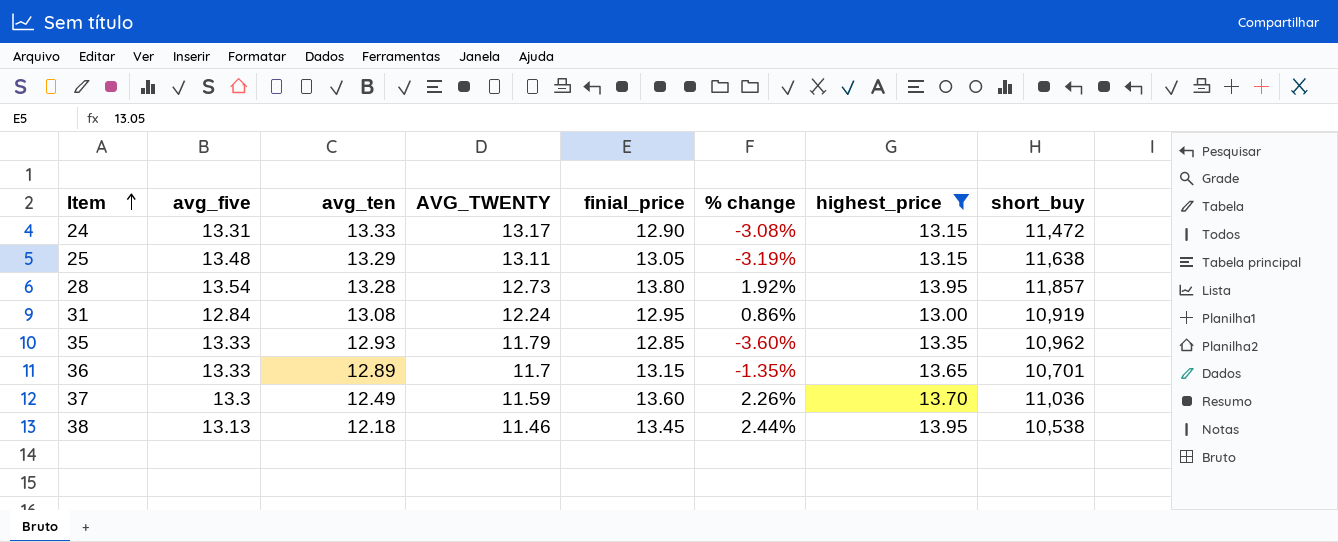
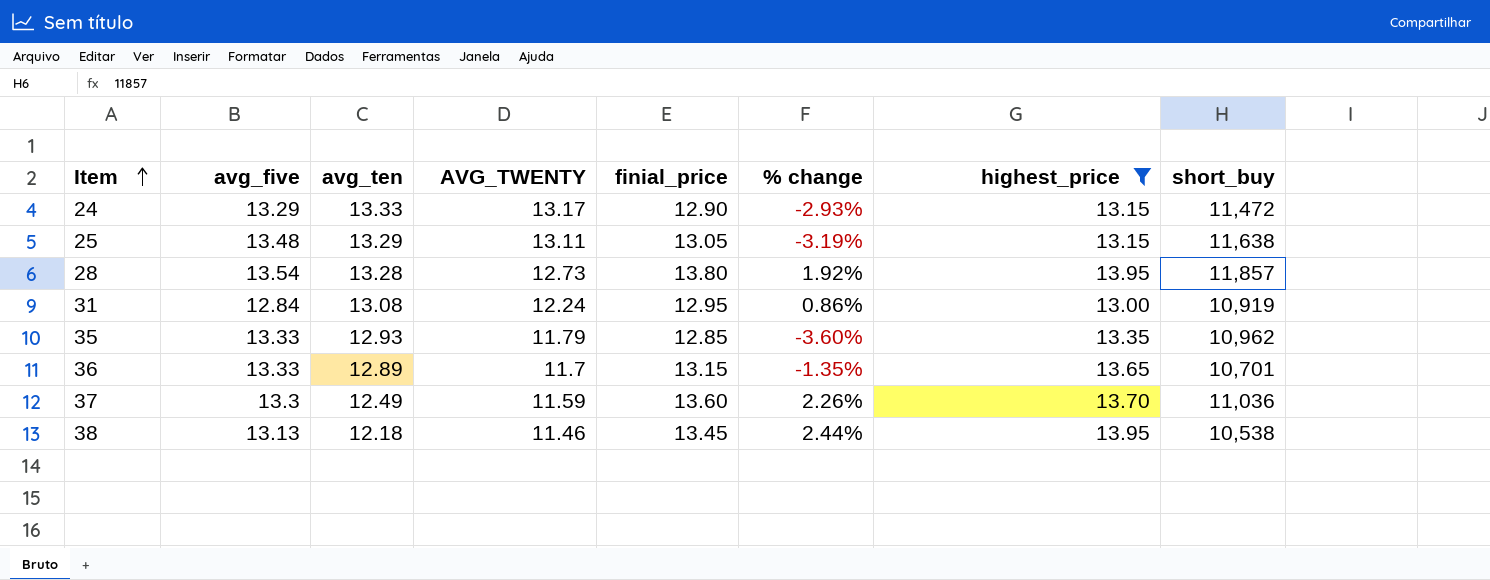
24 | avg_five: 13.31 -> 13.29
24 | % change: -3.08% -> -2.93%

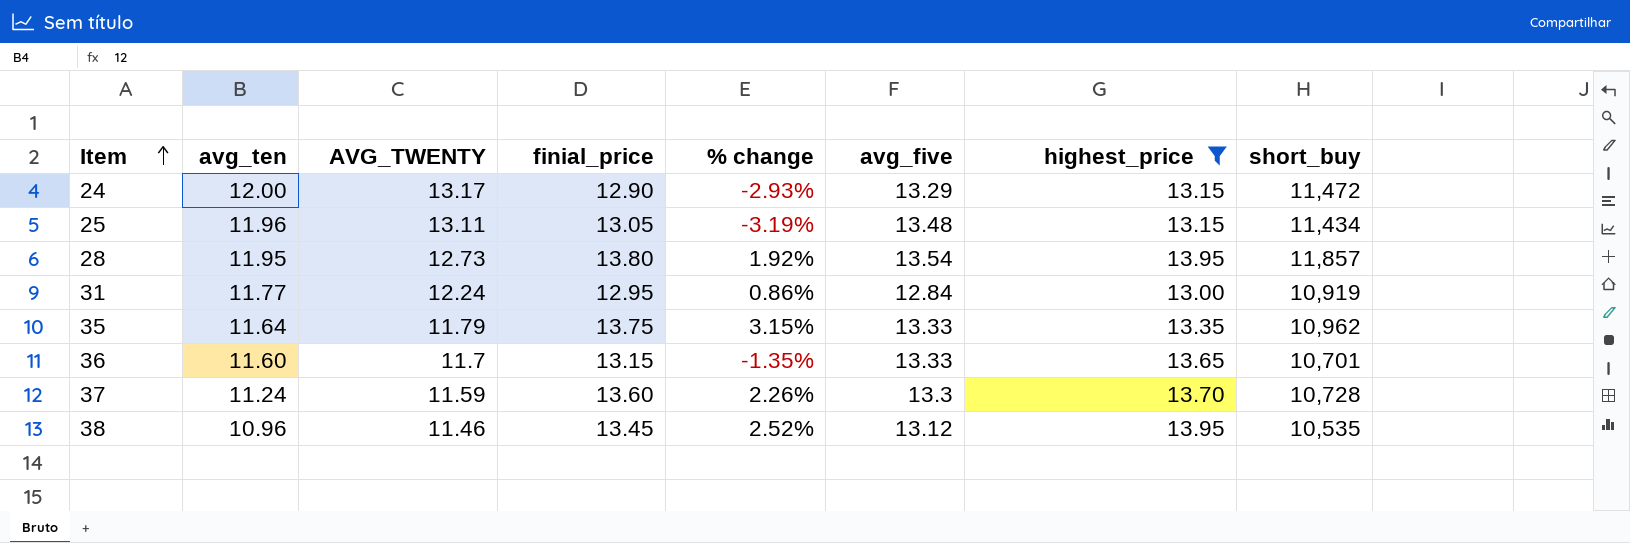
column avg_five | position: 2 -> 6
24 | avg_ten: 13.33 -> 12.00
25 | avg_ten: 13.29 -> 11.96
25 | short_buy: 11,638 -> 11,434
28 | avg_ten: 13.28 -> 11.95
31 | avg_ten: 13.08 -> 11.77
35 | avg_ten: 12.93 -> 11.64
35 | finial_price: 12.85 -> 13.75
35 | % change: -3.60% -> 3.15%
36 | avg_ten: 12.89 -> 11.60
37 | avg_ten: 12.49 -> 11.24
37 | short_buy: 11,036 -> 10,728
38 | avg_ten: 12.18 -> 10.96
38 | % change: 2.44% -> 2.52%
38 | avg_five: 13.13 -> 13.12
38 | short_buy: 10,538 -> 10,535

